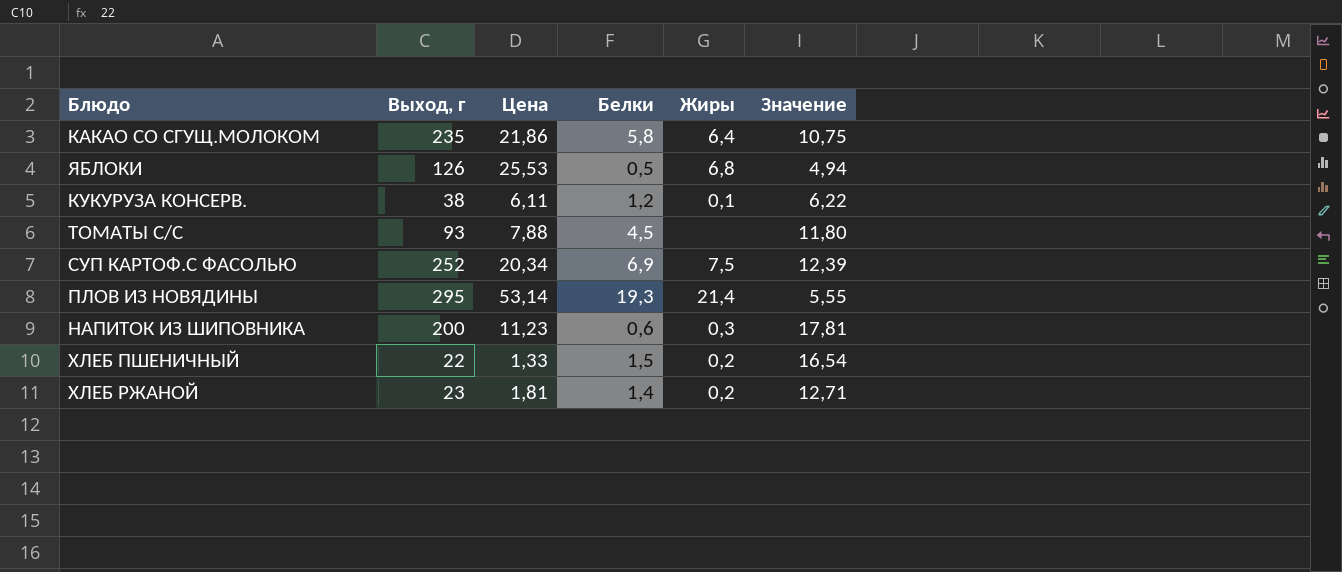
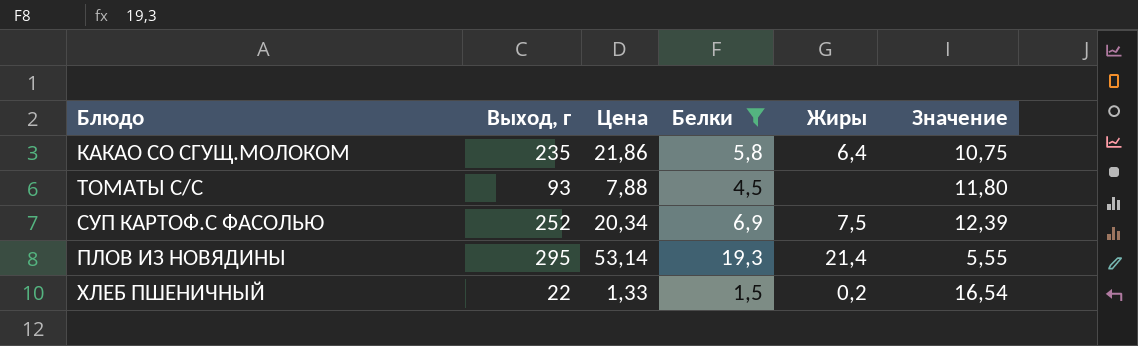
filter: none -> Белки >= 1,5

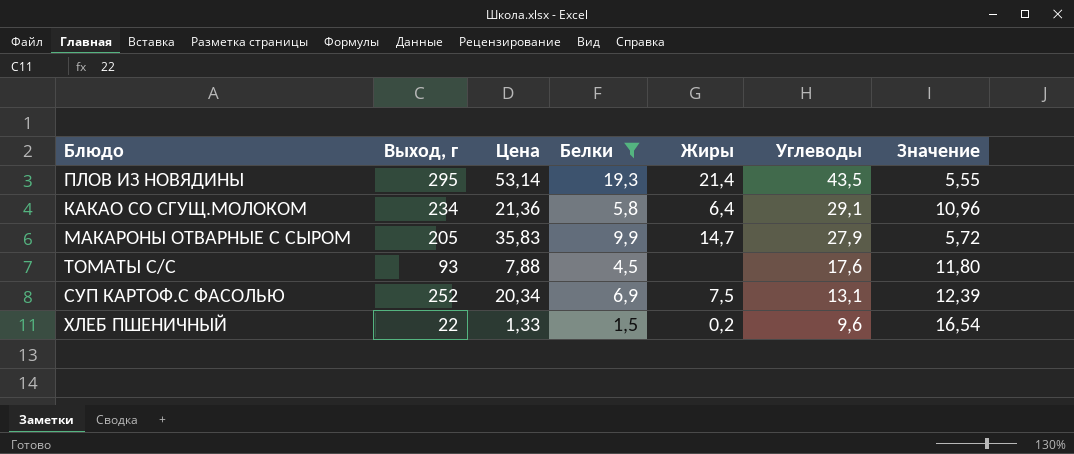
row order: none -> Углеводы descending
column Углеводы | position: none -> 6
КАКАО СО СГУЩ.МОЛОКОМ | Выход, г: 235 -> 234
КАКАО СО СГУЩ.МОЛОКОМ | Цена: 21,86 -> 21,36
КАКАО СО СГУЩ.МОЛОКОМ | Значение: 10,75 -> 10,96
row МАКАРОНЫ ОТВАРНЫЕ С СЫРОМ: none -> 205 | 35,83 | 9,9 | 14,7 | 27,9 | 5,72

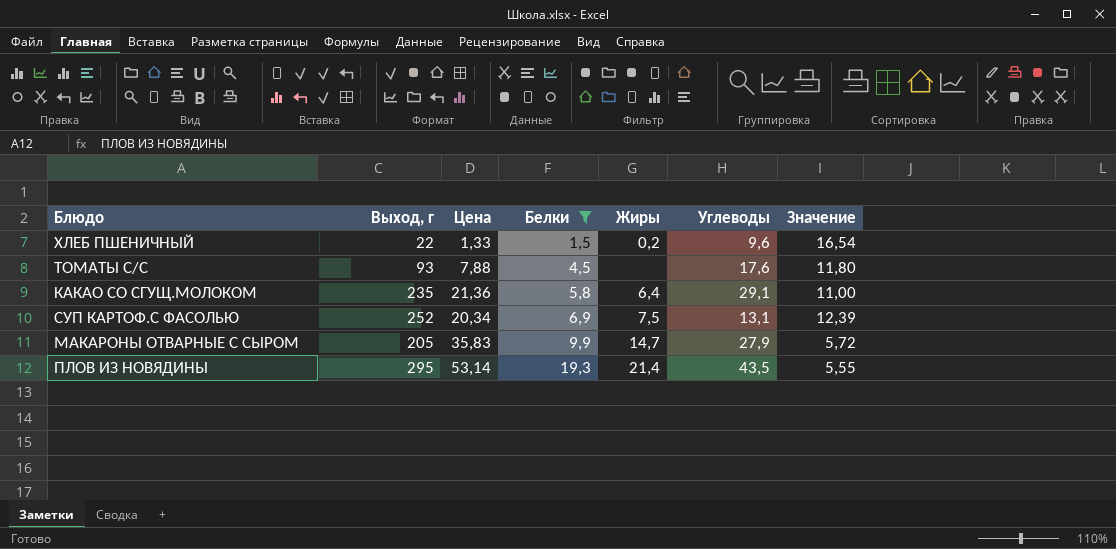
row order: Углеводы descending -> Белки ascending
КАКАО СО СГУЩ.МОЛОКОМ | Выход, г: 234 -> 235
КАКАО СО СГУЩ.МОЛОКОМ | Значение: 10,96 -> 11,00

